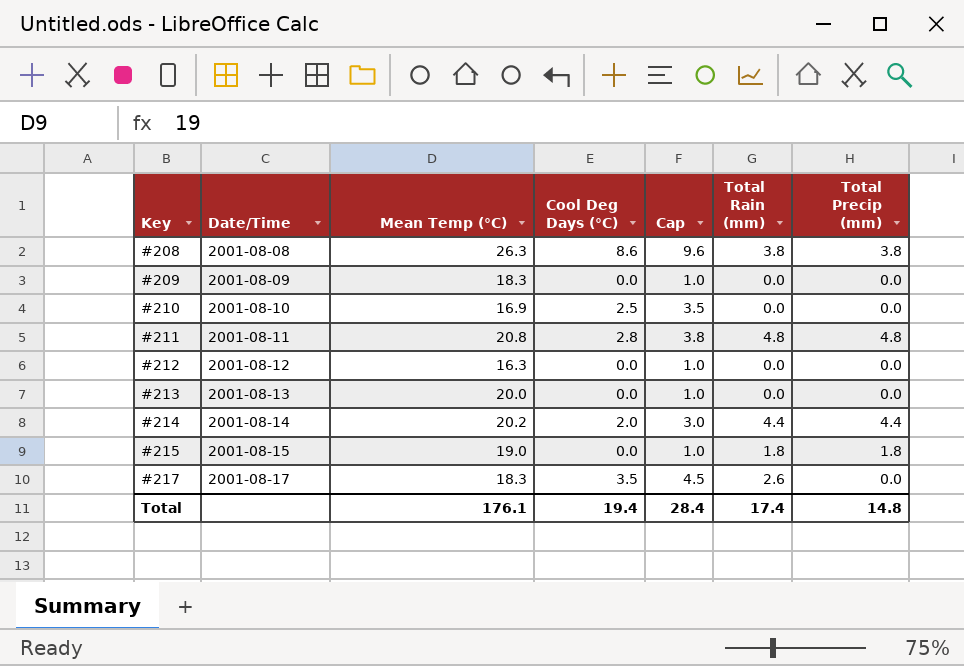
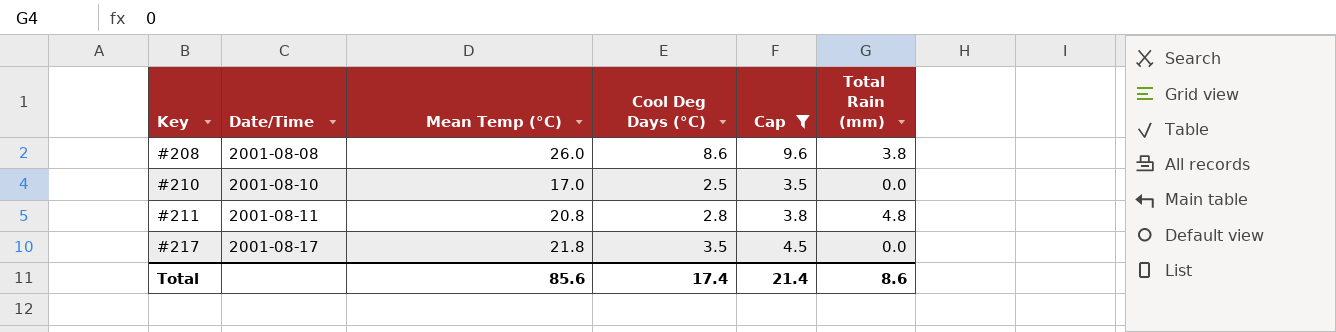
filter: none -> Cap >= 3.5
column Total Precip (mm) | position: 7 -> none
#208 | Mean Temp (°C): 26.3 -> 26.0
#210 | Mean Temp (°C): 16.9 -> 17.0
#217 | Mean Temp (°C): 18.3 -> 21.8
#217 | Total Rain (mm): 2.6 -> 0.0
Total | Mean Temp (°C): 176.1 -> 85.6
Total | Cool Deg Days (°C): 19.4 -> 17.4
Total | Cap: 28.4 -> 21.4
Total | Total Rain (mm): 17.4 -> 8.6

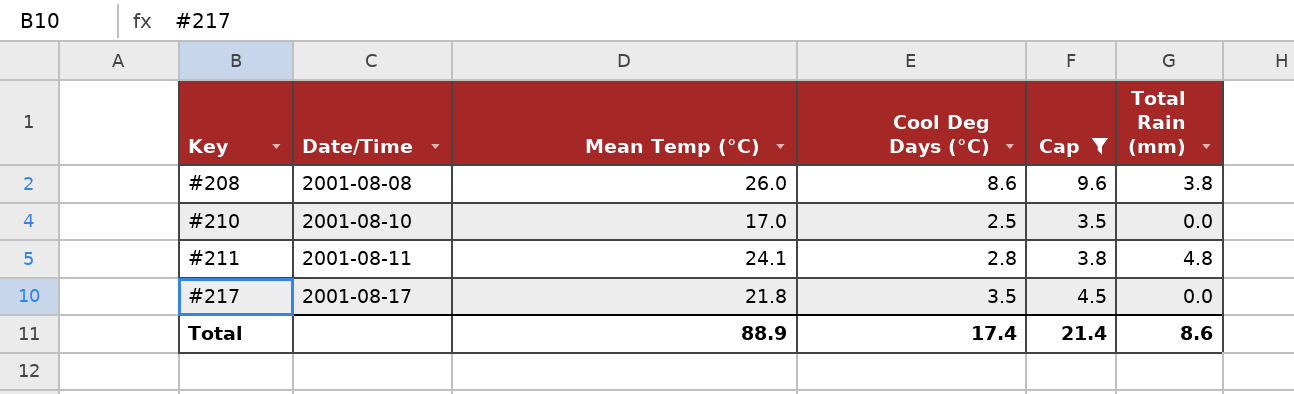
#211 | Mean Temp (°C): 20.8 -> 24.1
Total | Mean Temp (°C): 85.6 -> 88.9

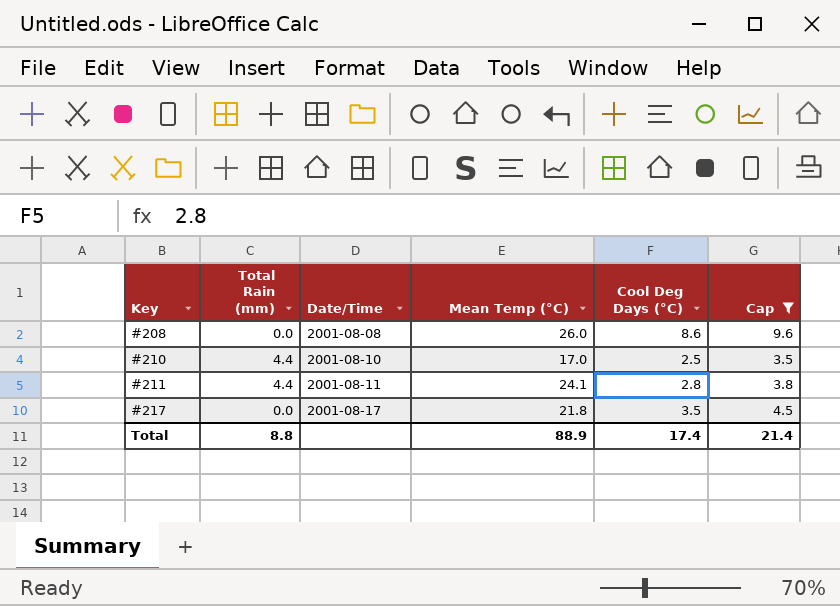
column Total Rain (mm) | position: 6 -> 2
#208 | Total Rain (mm): 3.8 -> 0.0
#210 | Total Rain (mm): 0.0 -> 4.4
#211 | Total Rain (mm): 4.8 -> 4.4
Total | Total Rain (mm): 8.6 -> 8.8

